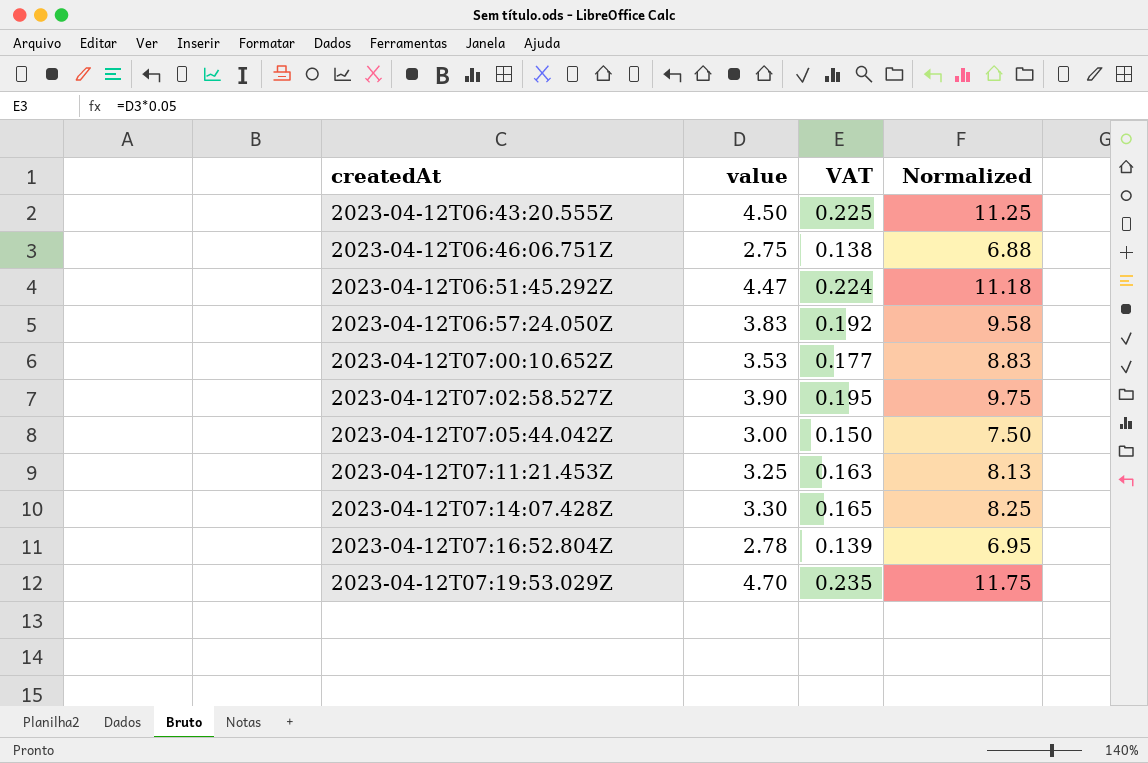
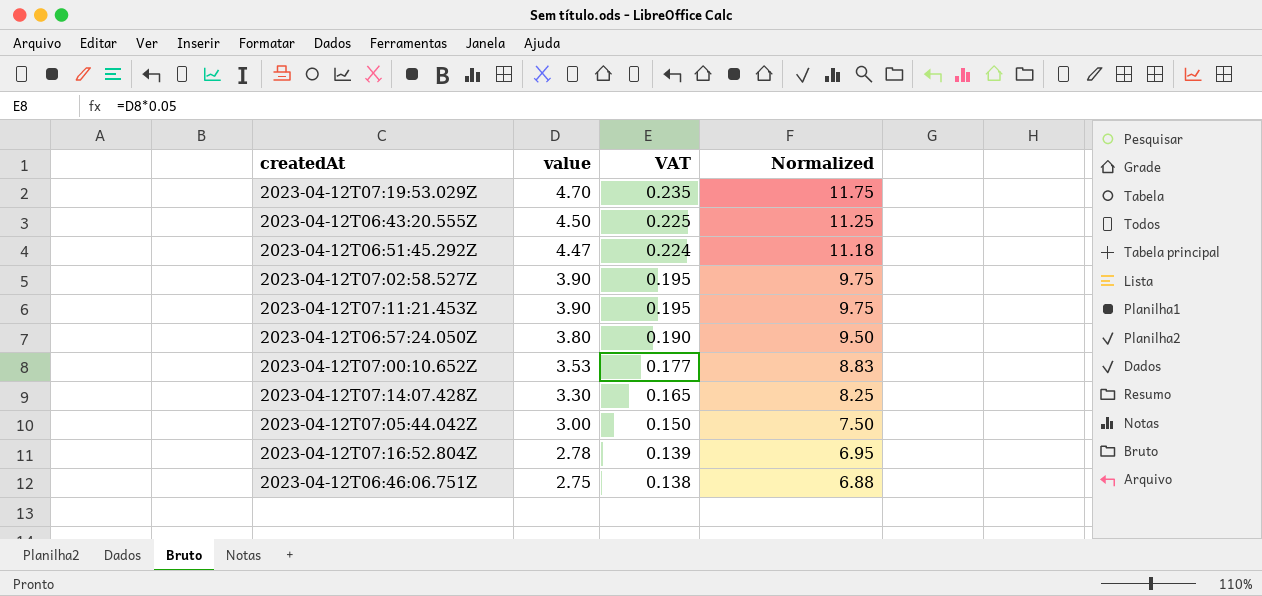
row order: createdAt ascending -> value descending
2023-04-12T07:11:21.453Z | value: 3.25 -> 3.90
2023-04-12T07:11:21.453Z | VAT: 0.163 -> 0.195
2023-04-12T07:11:21.453Z | Normalized: 8.13 -> 9.75
2023-04-12T06:57:24.050Z | value: 3.83 -> 3.80
2023-04-12T06:57:24.050Z | VAT: 0.192 -> 0.190
2023-04-12T06:57:24.050Z | Normalized: 9.58 -> 9.50

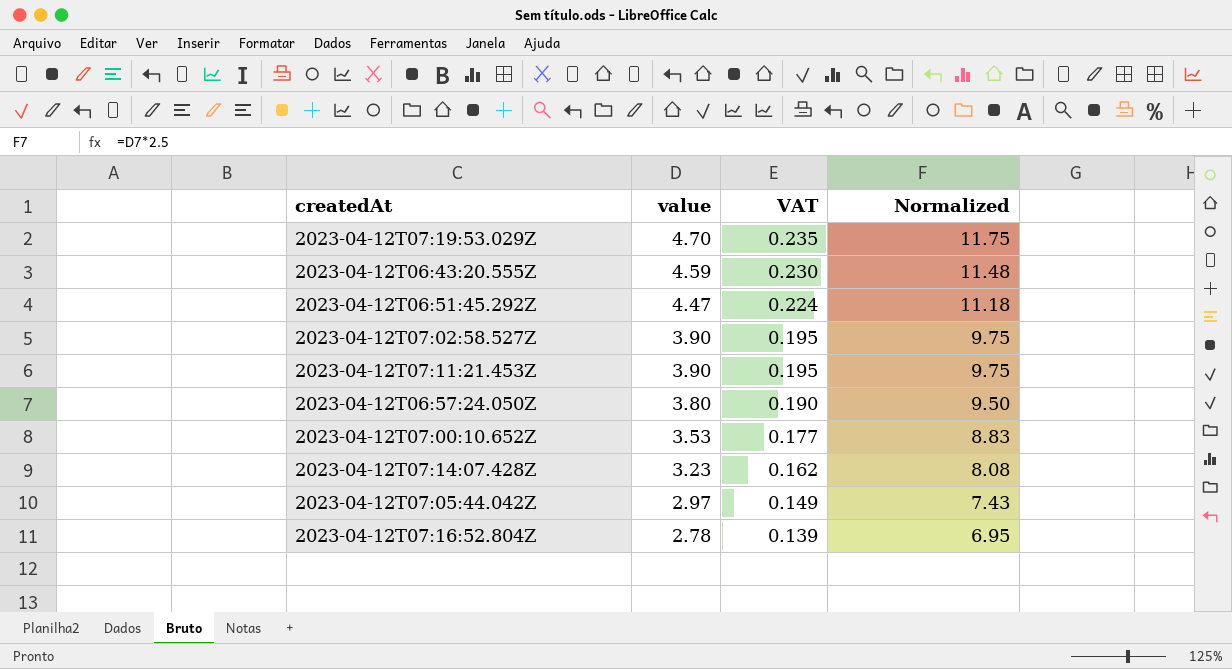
row 2023-04-12T06:46:06.751Z: 2.75 | 0.138 | 6.88 -> none
2023-04-12T06:43:20.555Z | value: 4.50 -> 4.59
2023-04-12T06:43:20.555Z | VAT: 0.225 -> 0.230
2023-04-12T06:43:20.555Z | Normalized: 11.25 -> 11.48
2023-04-12T07:14:07.428Z | value: 3.30 -> 3.23
2023-04-12T07:14:07.428Z | VAT: 0.165 -> 0.162
2023-04-12T07:14:07.428Z | Normalized: 8.25 -> 8.08
2023-04-12T07:05:44.042Z | value: 3.00 -> 2.97
2023-04-12T07:05:44.042Z | VAT: 0.150 -> 0.149
2023-04-12T07:05:44.042Z | Normalized: 7.50 -> 7.43

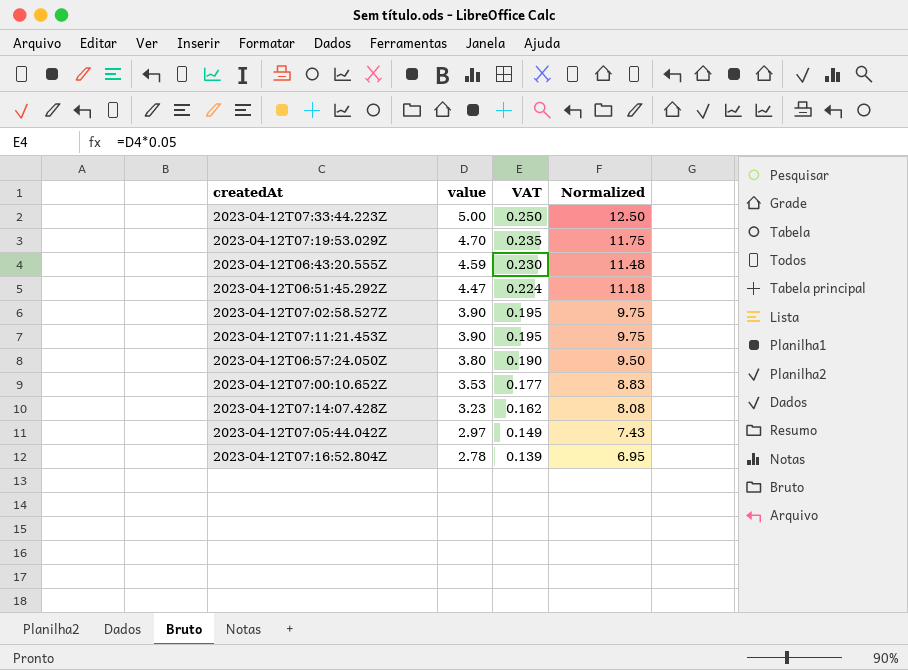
row 2023-04-12T07:33:44.223Z: none -> 5.00 | 0.250 | 12.50

